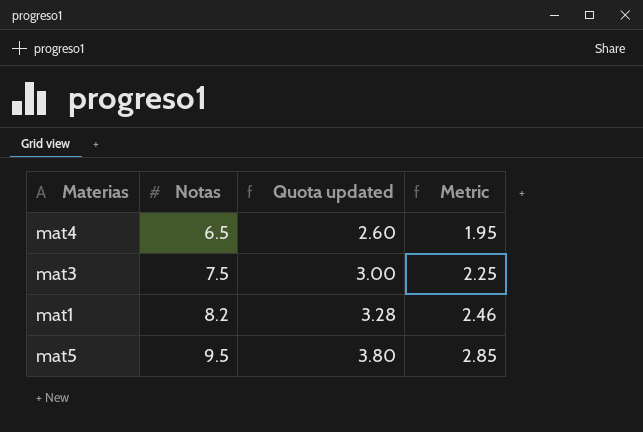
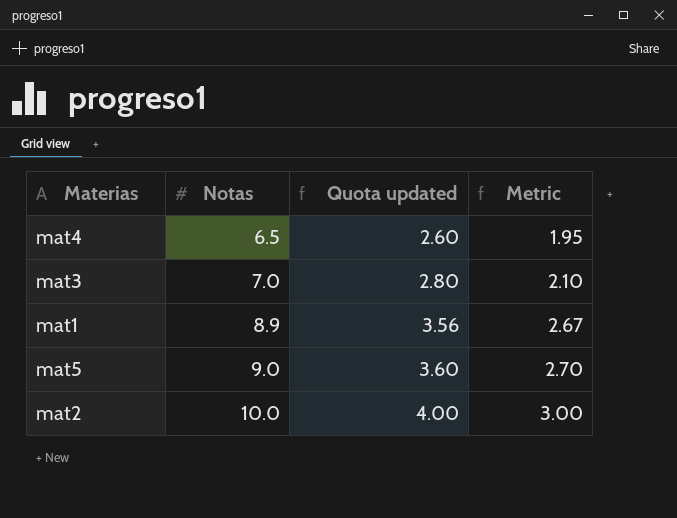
mat3 | Notas: 7.5 -> 7.0
mat3 | Quota updated: 3.00 -> 2.80
mat3 | Metric: 2.25 -> 2.10
mat1 | Notas: 8.2 -> 8.9
mat1 | Quota updated: 3.28 -> 3.56
mat1 | Metric: 2.46 -> 2.67
mat5 | Notas: 9.5 -> 9.0
mat5 | Quota updated: 3.80 -> 3.60
mat5 | Metric: 2.85 -> 2.70
row mat2: none -> 10.0 | 4.00 | 3.00

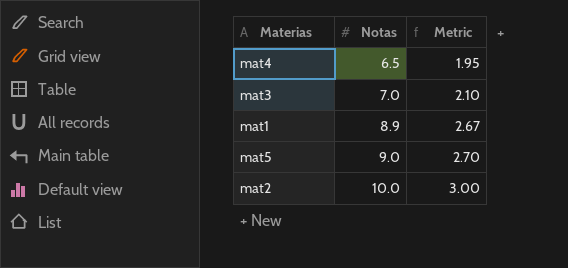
column Quota updated | formula: [Notas] * 0.4 -> none

